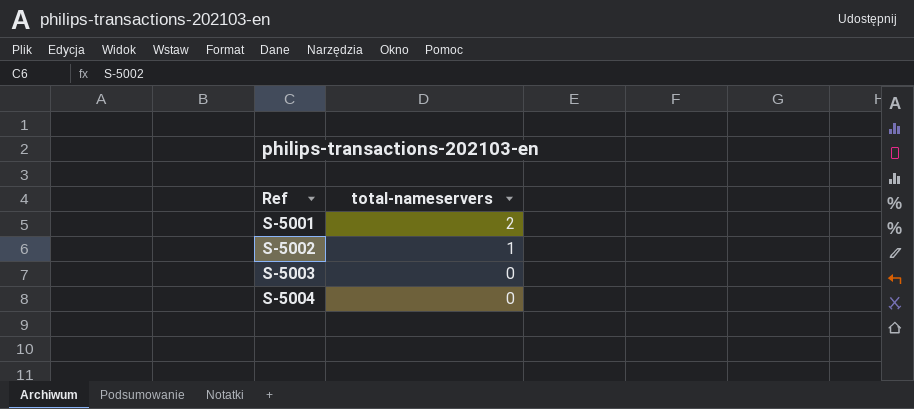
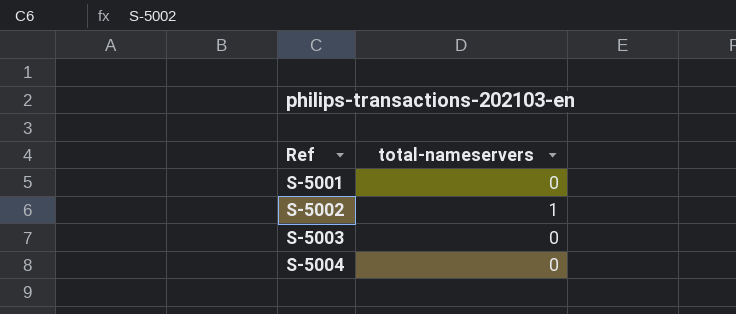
S-5001 | total-nameservers: 2 -> 0

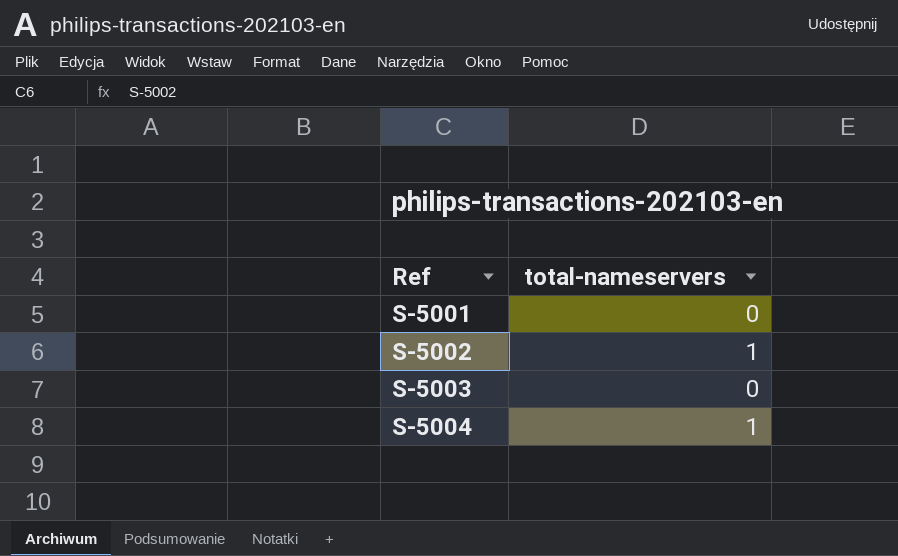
S-5004 | total-nameservers: 0 -> 1

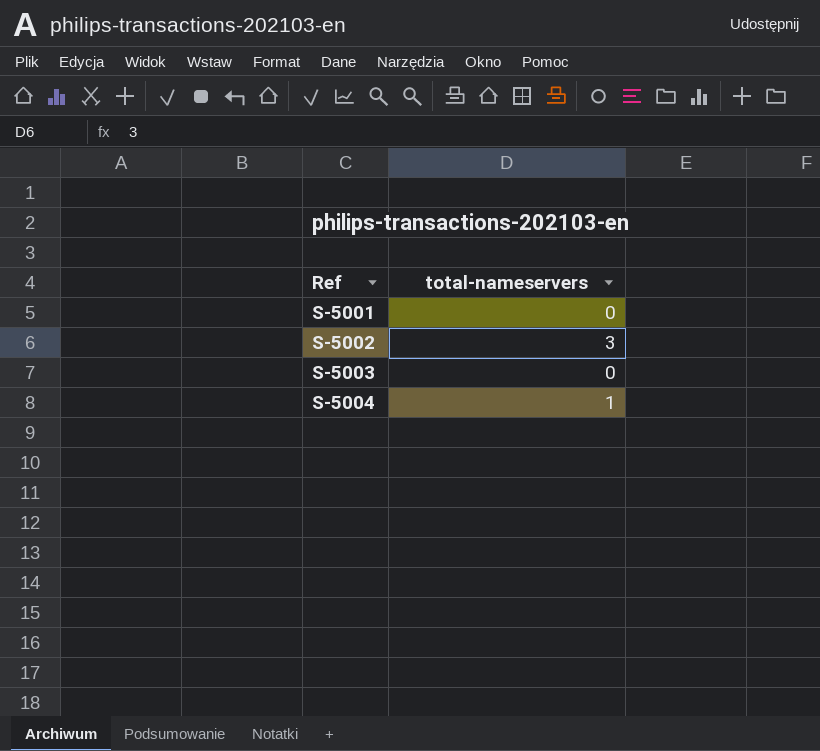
S-5002 | total-nameservers: 1 -> 3

